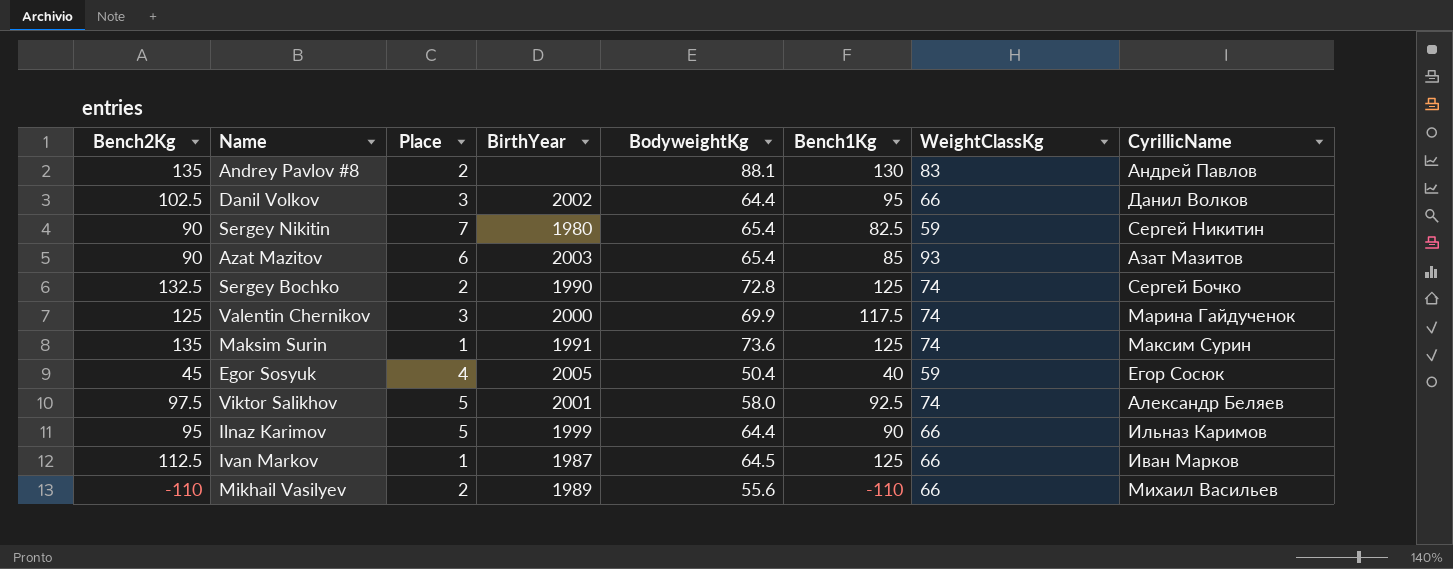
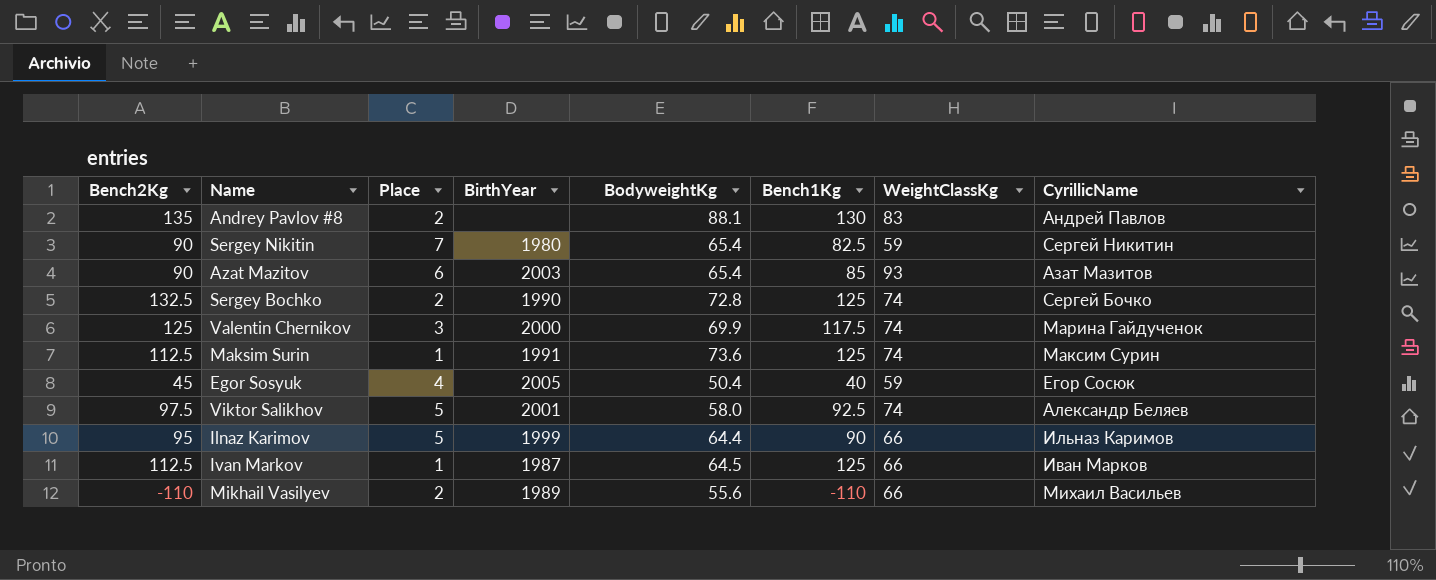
row Danil Volkov: 102.5 | 3 | 2002 | 64.4 | 95 | 66 | Данил Волков -> none
Maksim Surin | Bench2Kg: 135 -> 112.5

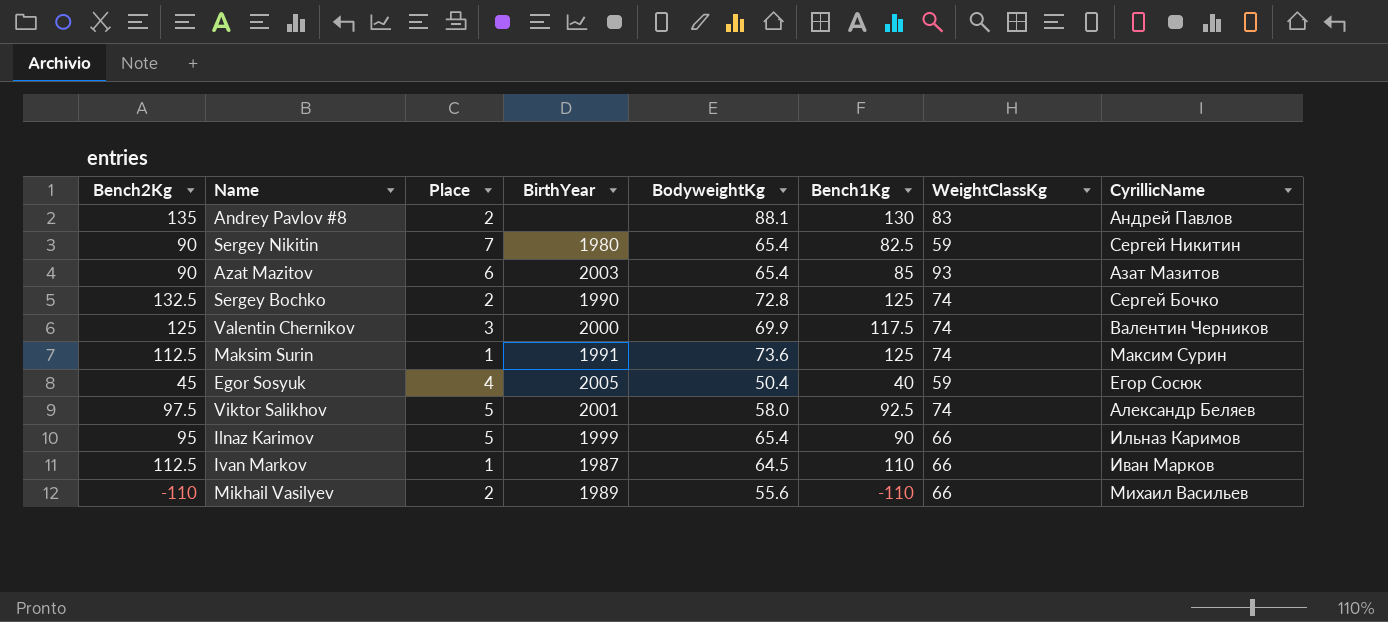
Valentin Chernikov | CyrillicName: Марина Гайдученок -> Валентин Черников
Ilnaz Karimov | BodyweightKg: 64.4 -> 65.4
Ivan Markov | Bench1Kg: 125 -> 110

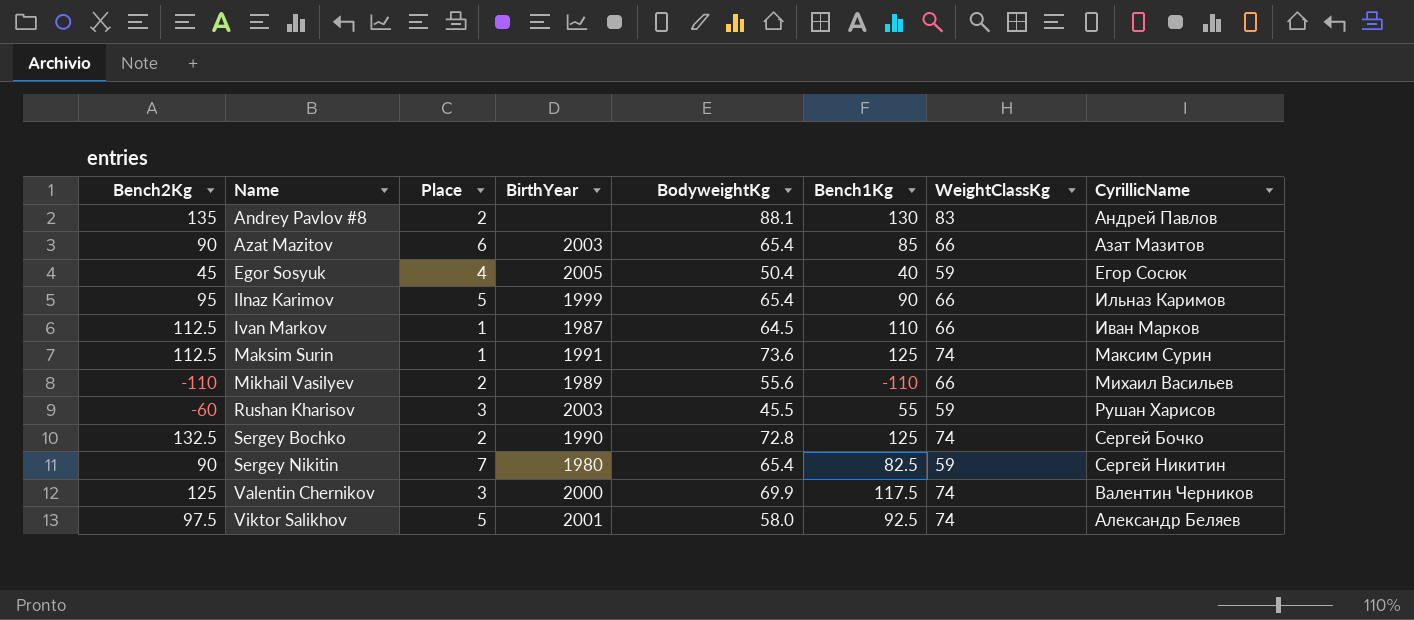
row order: none -> Name ascending
Azat Mazitov | WeightClassKg: 93 -> 66
row Rushan Kharisov: none -> -60 | 3 | 2003 | 45.5 | 55 | 59 | Рушан Харисов

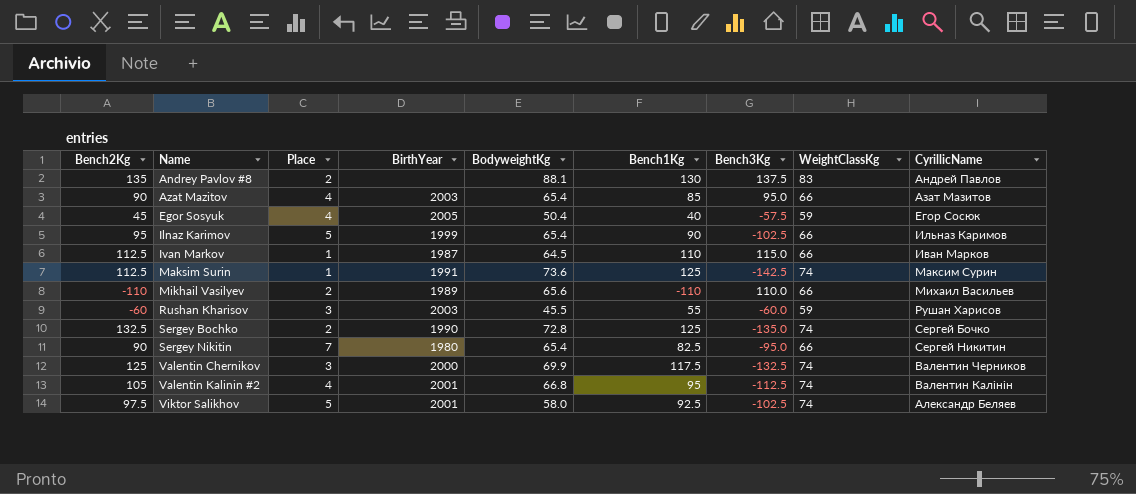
column Bench3Kg | position: none -> 7
Azat Mazitov | Place: 6 -> 4
Mikhail Vasilyev | BodyweightKg: 55.6 -> 65.6
Sergey Nikitin | WeightClassKg: 59 -> 66
row Valentin Kalinin #2: none -> 105 | 4 | 2001 | 66.8 | 95 | -112.5 | 74 | Валентин Калінін

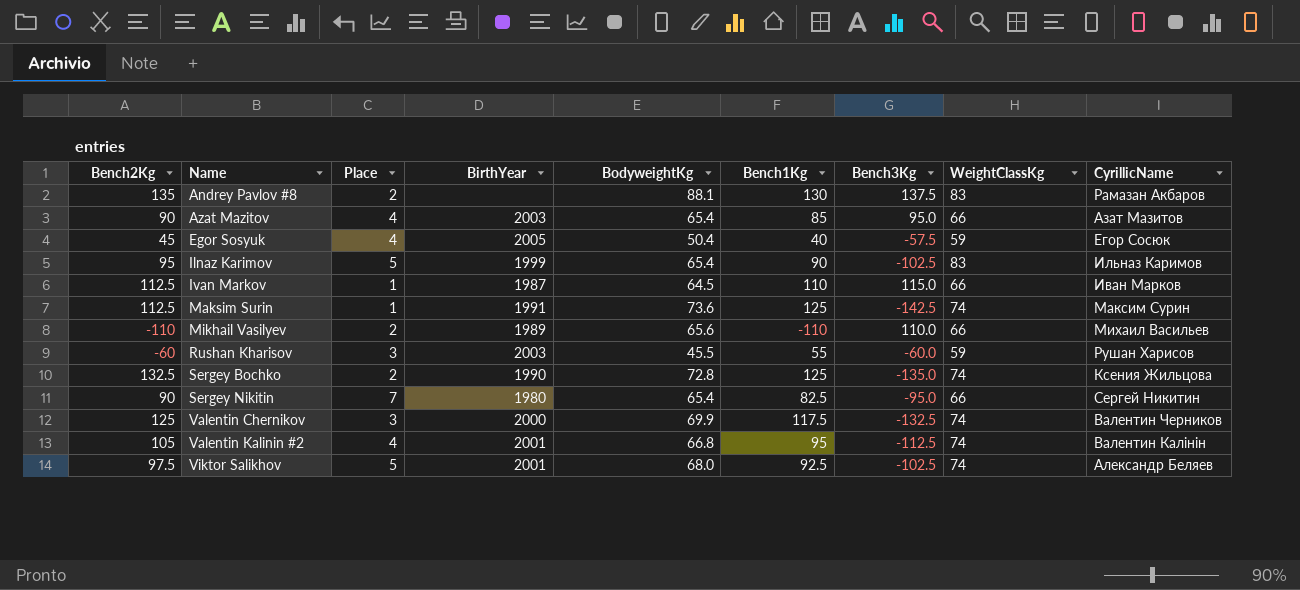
Andrey Pavlov #8 | CyrillicName: Андрей Павлов -> Рамазан Акбаров
Ilnaz Karimov | WeightClassKg: 66 -> 83
Sergey Bochko | CyrillicName: Сергей Бочко -> Ксения Жильцова
Viktor Salikhov | BodyweightKg: 58.0 -> 68.0

